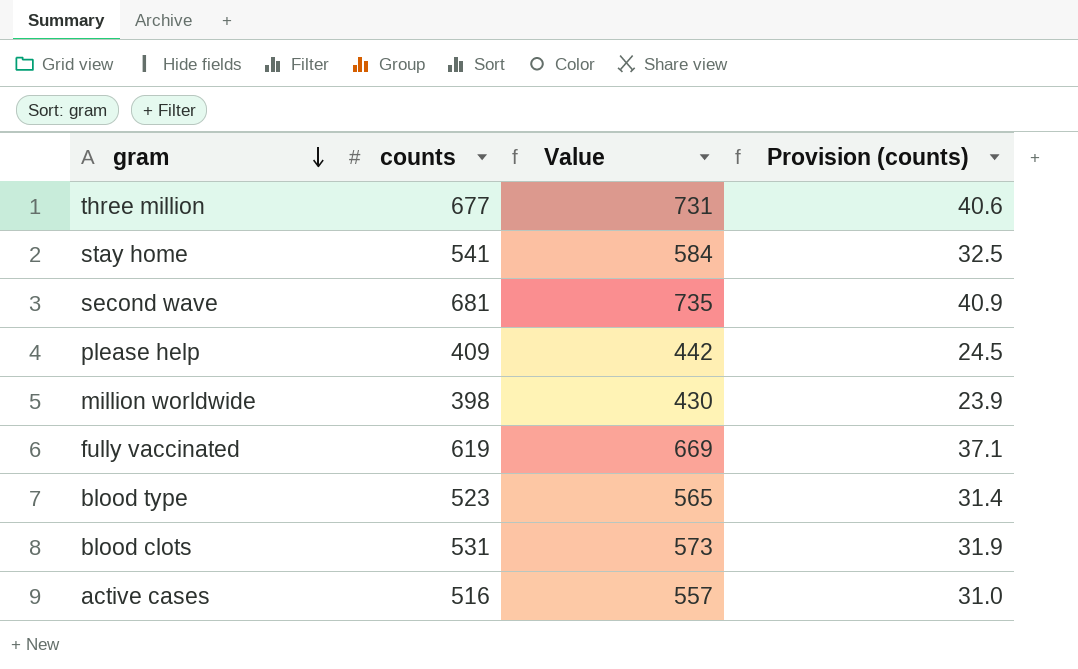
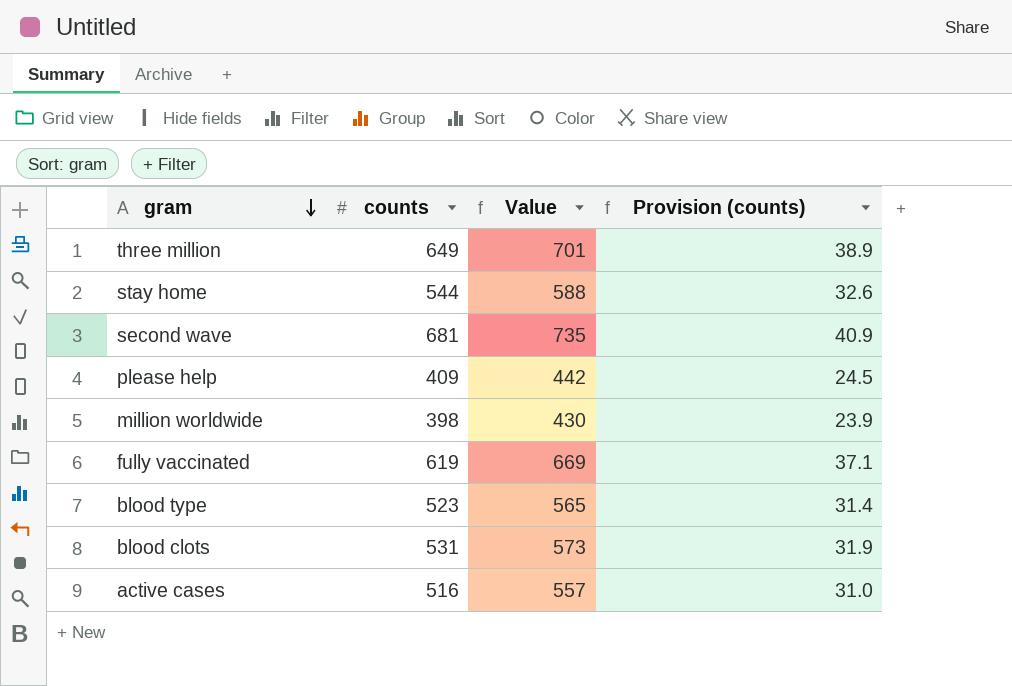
three million | counts: 677 -> 649
three million | Value: 731 -> 701
three million | Provision (counts): 40.6 -> 38.9
stay home | counts: 541 -> 544
stay home | Value: 584 -> 588
stay home | Provision (counts): 32.5 -> 32.6

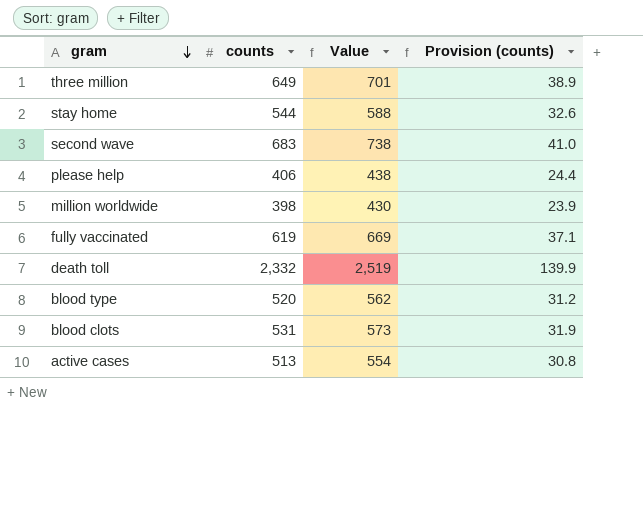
second wave | counts: 681 -> 683
second wave | Value: 735 -> 738
second wave | Provision (counts): 40.9 -> 41.0
please help | counts: 409 -> 406
please help | Value: 442 -> 438
please help | Provision (counts): 24.5 -> 24.4
row death toll: none -> 2,332 | 2,519 | 139.9
blood type | counts: 523 -> 520
blood type | Value: 565 -> 562
blood type | Provision (counts): 31.4 -> 31.2
active cases | counts: 516 -> 513
active cases | Value: 557 -> 554
active cases | Provision (counts): 31.0 -> 30.8

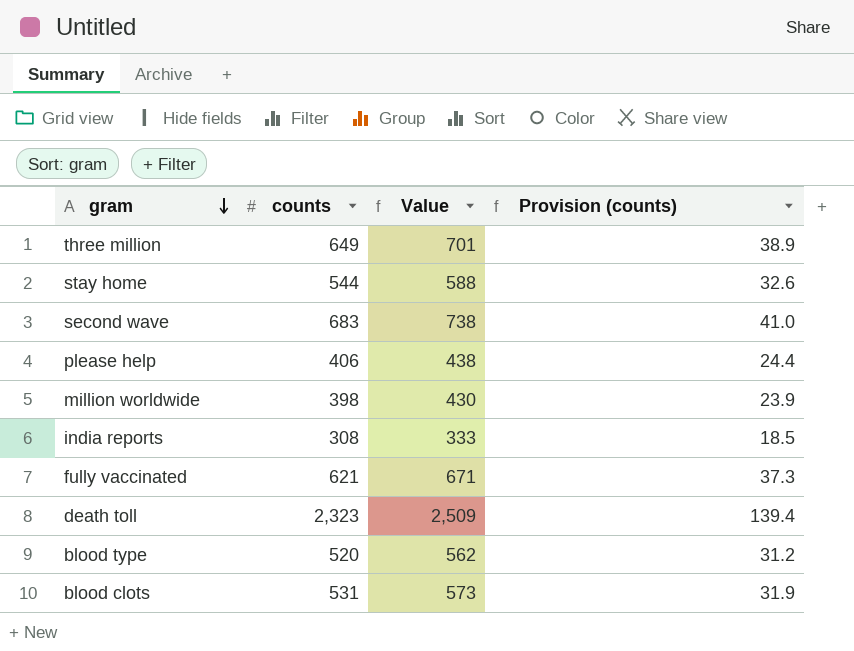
row active cases: 513 | 554 | 30.8 -> none
row india reports: none -> 308 | 333 | 18.5
fully vaccinated | counts: 619 -> 621
fully vaccinated | Value: 669 -> 671
fully vaccinated | Provision (counts): 37.1 -> 37.3
death toll | counts: 2,332 -> 2,323
death toll | Value: 2,519 -> 2,509
death toll | Provision (counts): 139.9 -> 139.4

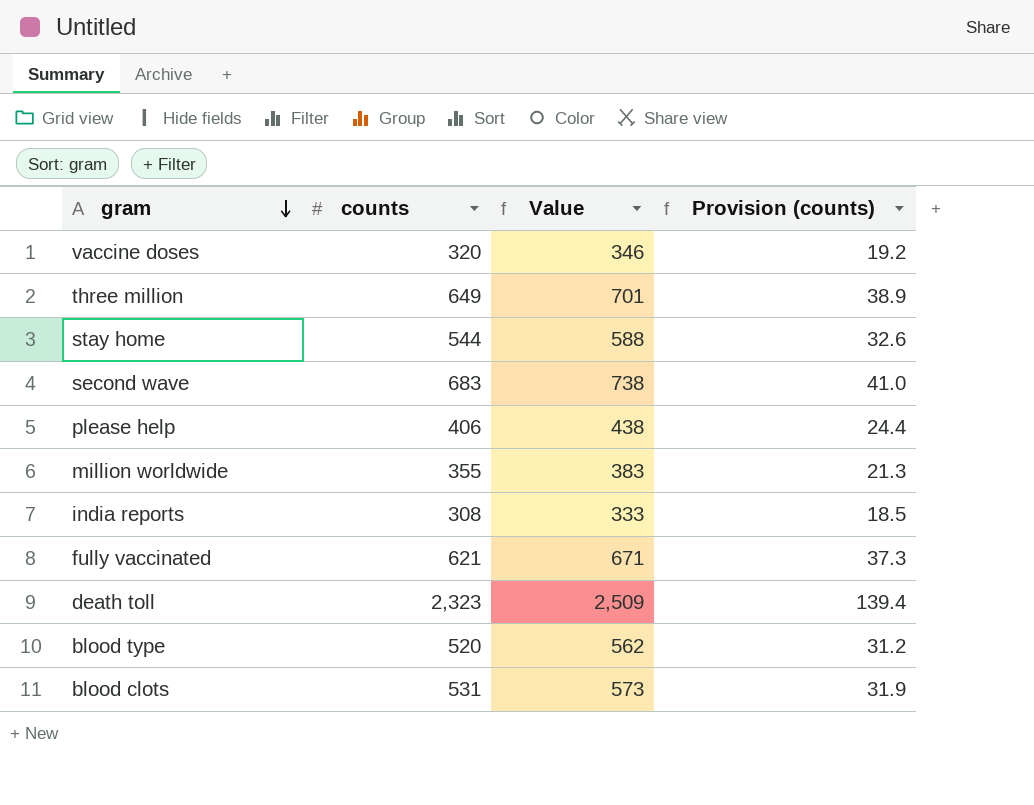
row vaccine doses: none -> 320 | 346 | 19.2
million worldwide | counts: 398 -> 355
million worldwide | Value: 430 -> 383
million worldwide | Provision (counts): 23.9 -> 21.3

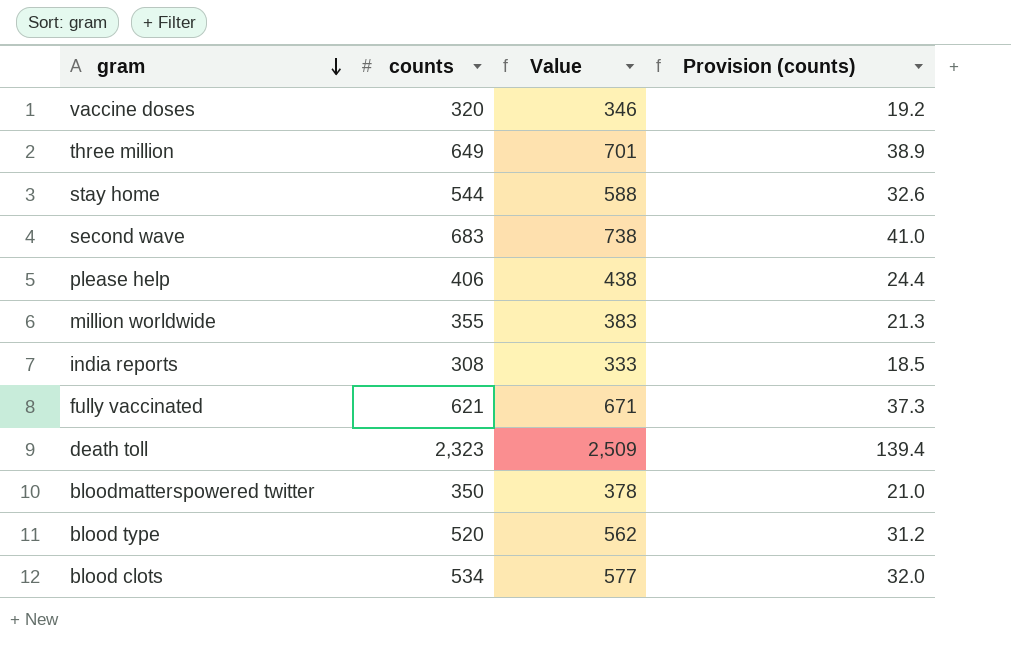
row bloodmatterspowered twitter: none -> 350 | 378 | 21.0
blood clots | counts: 531 -> 534
blood clots | Value: 573 -> 577
blood clots | Provision (counts): 31.9 -> 32.0

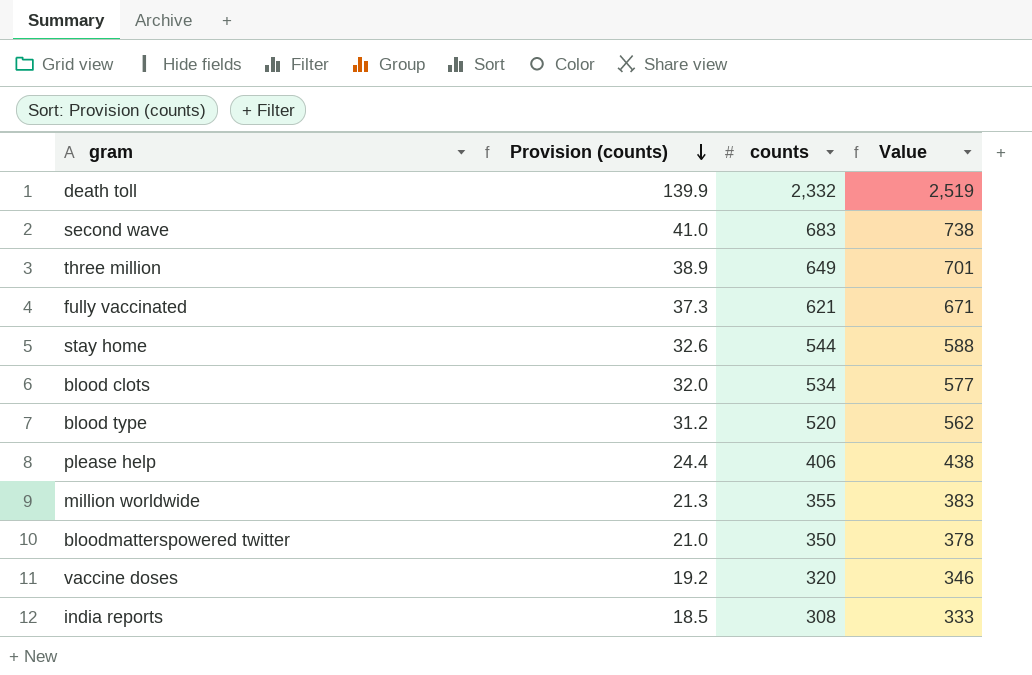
row order: gram descending -> Provision (counts) descending
column Provision (counts) | position: 4 -> 2
death toll | Provision (counts): 139.4 -> 139.9
death toll | counts: 2,323 -> 2,332
death toll | Value: 2,509 -> 2,519

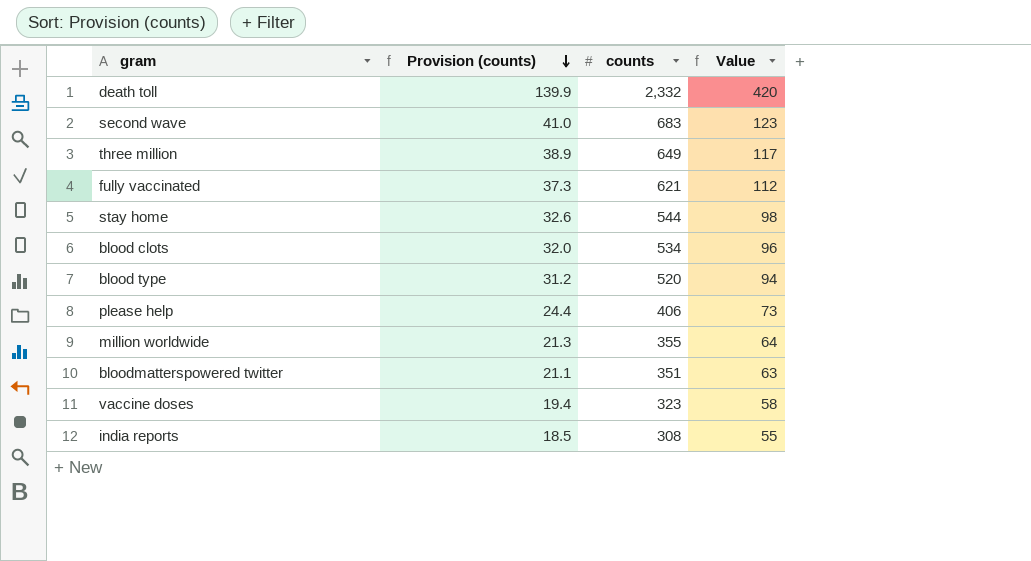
column Value | formula: [counts] * 1.08 -> [counts] * 0.18
bloodmatterspowered twitter | Provision (counts): 21.0 -> 21.1
bloodmatterspowered twitter | counts: 350 -> 351
vaccine doses | Provision (counts): 19.2 -> 19.4
vaccine doses | counts: 320 -> 323

